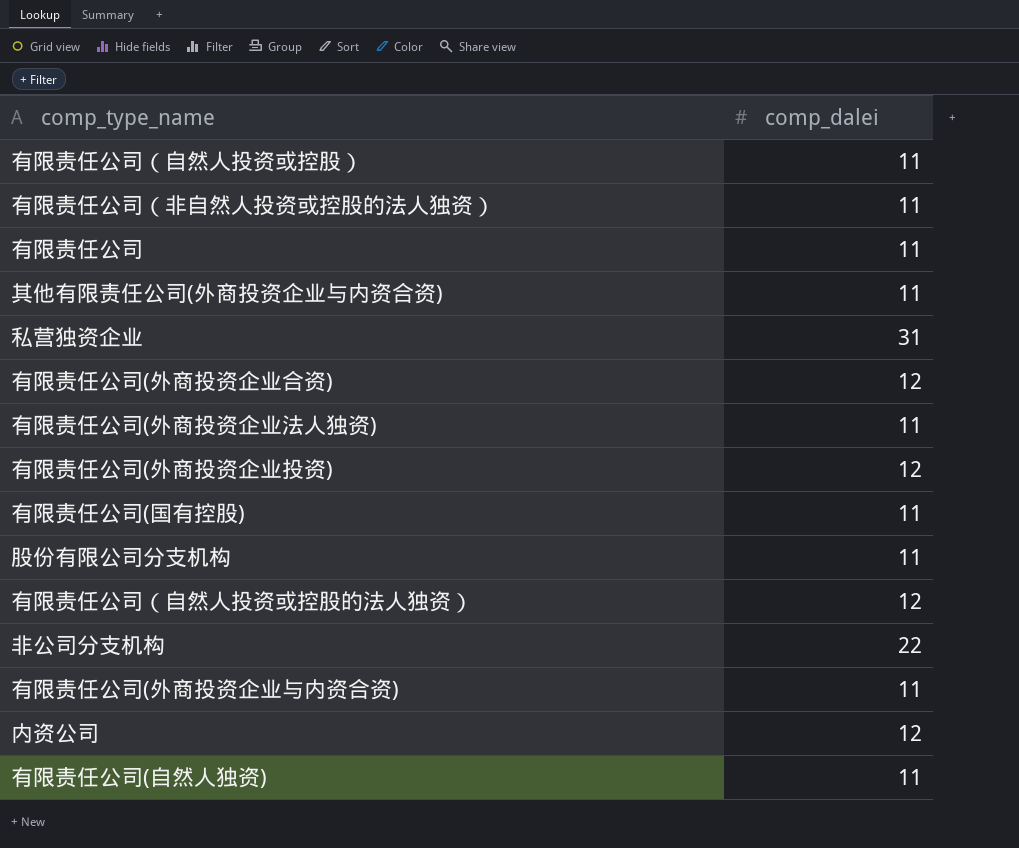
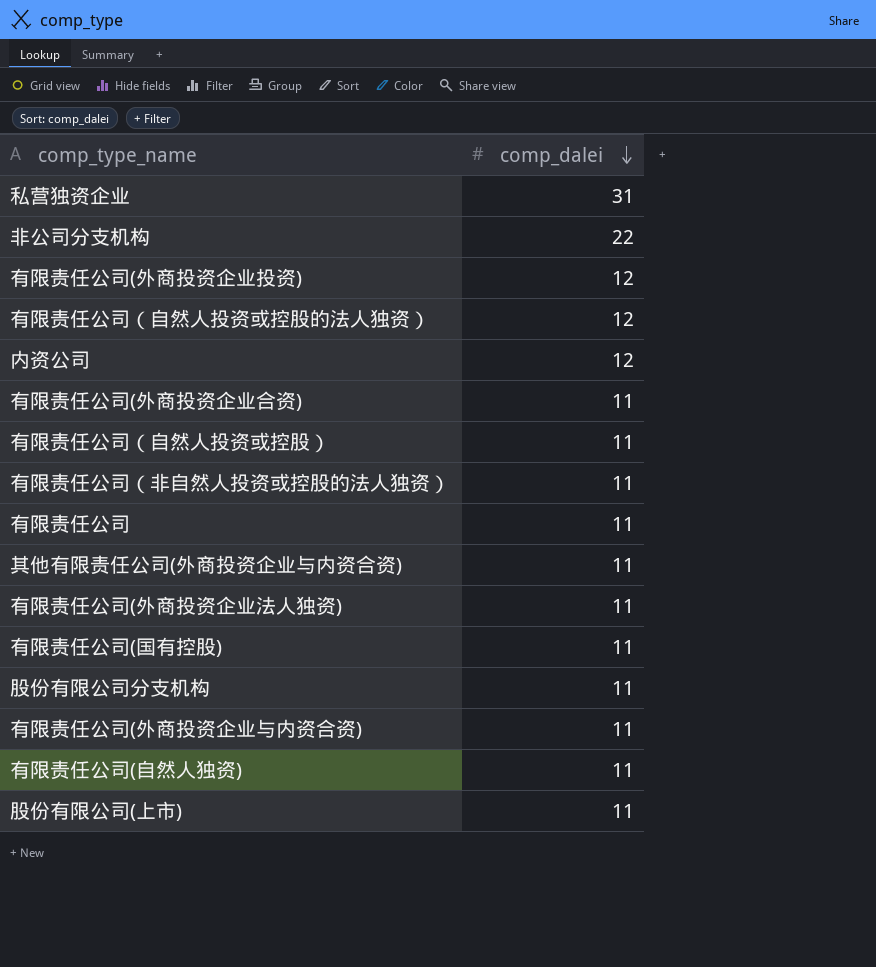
row order: none -> comp_dalei descending
有限责任公司(外商投资企业合资) | comp_dalei: 12 -> 11
row 股份有限公司(上市): none -> 11

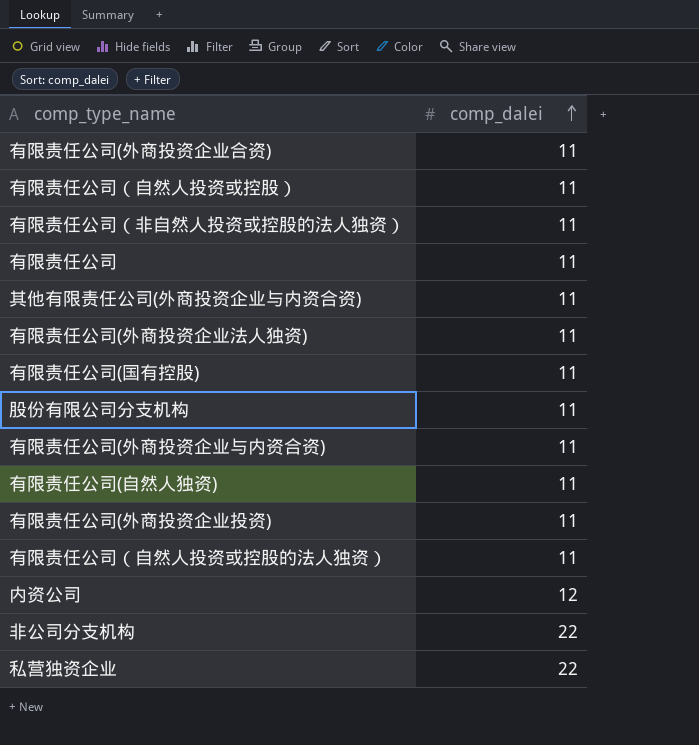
row order: comp_dalei descending -> comp_dalei ascending
row 股份有限公司(上市): 11 -> none
有限责任公司(外商投资企业投资) | comp_dalei: 12 -> 11
有限责任公司（自然人投资或控股的法人独资） | comp_dalei: 12 -> 11
私营独资企业 | comp_dalei: 31 -> 22

